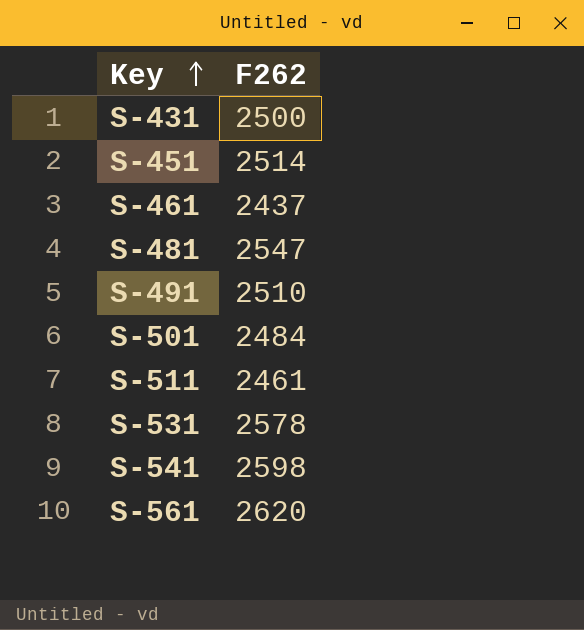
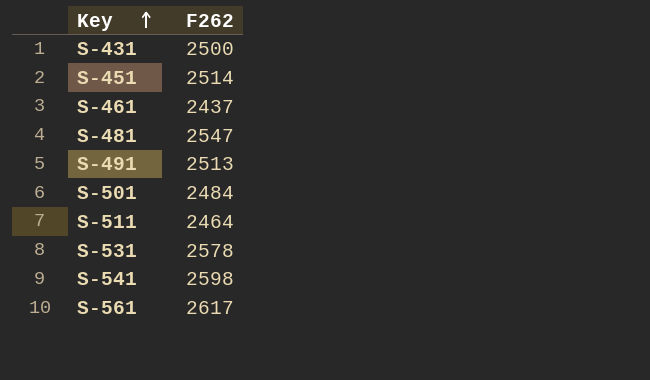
S-491 | F262: 2510 -> 2513
S-511 | F262: 2461 -> 2464
S-561 | F262: 2620 -> 2617

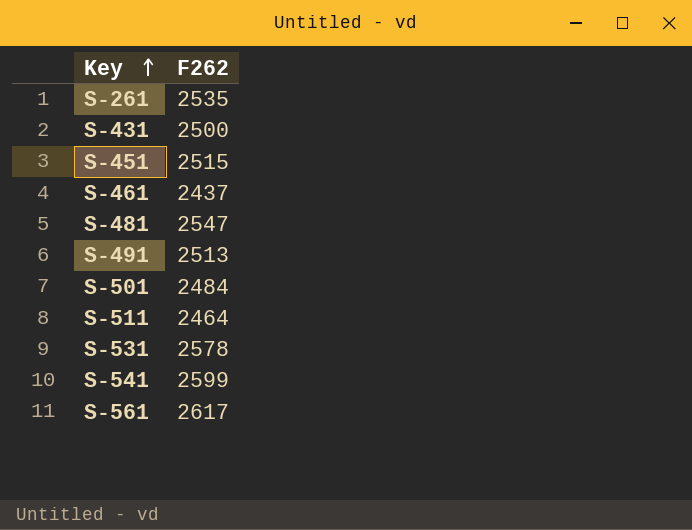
row S-261: none -> 2535
S-451 | F262: 2514 -> 2515
S-541 | F262: 2598 -> 2599

